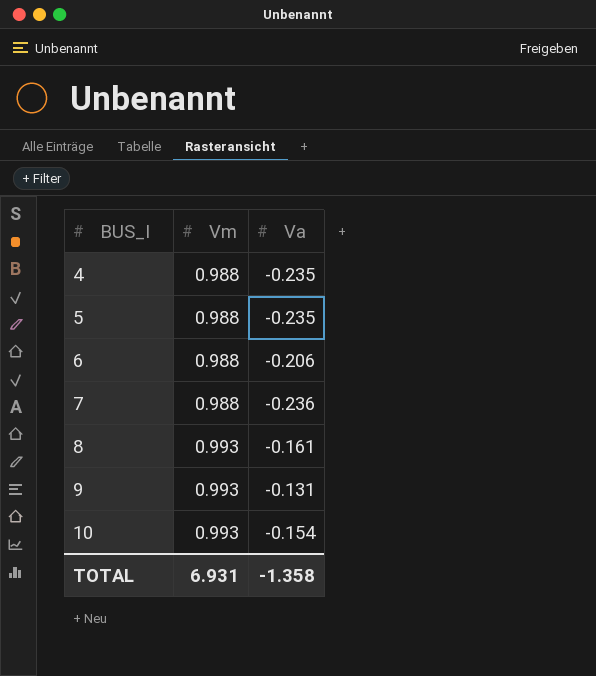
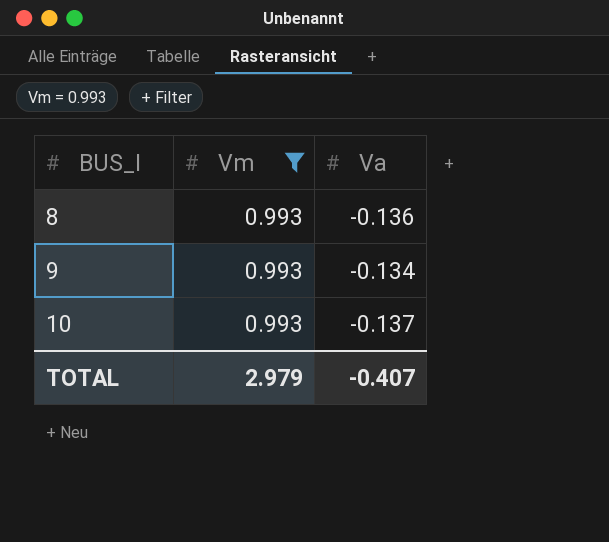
filter: none -> Vm = 0.993
8 | Va: -0.161 -> -0.136
9 | Va: -0.131 -> -0.134
10 | Va: -0.154 -> -0.137
TOTAL | Vm: 6.931 -> 2.979
TOTAL | Va: -1.358 -> -0.407

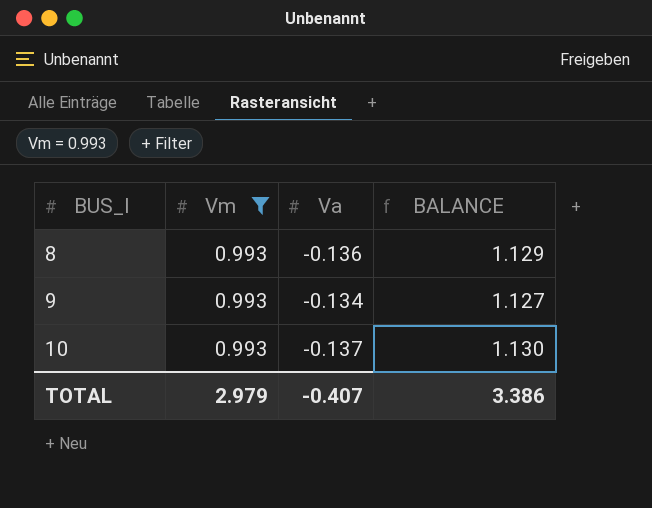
column BALANCE | formula: none -> [Vm] - [Va]

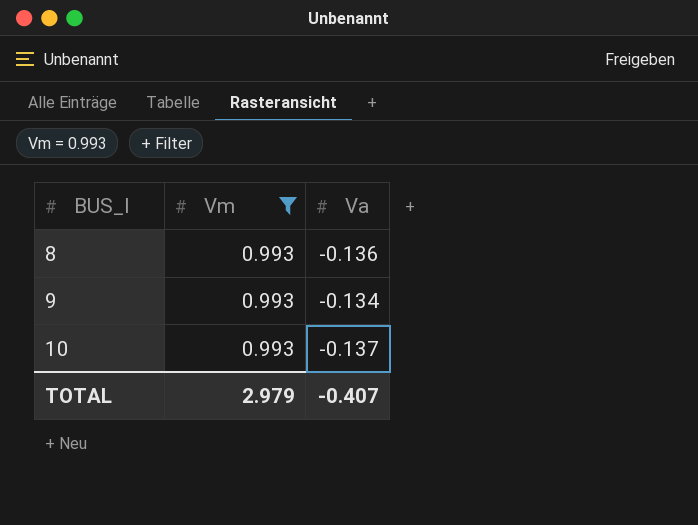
column BALANCE | formula: [Vm] - [Va] -> none

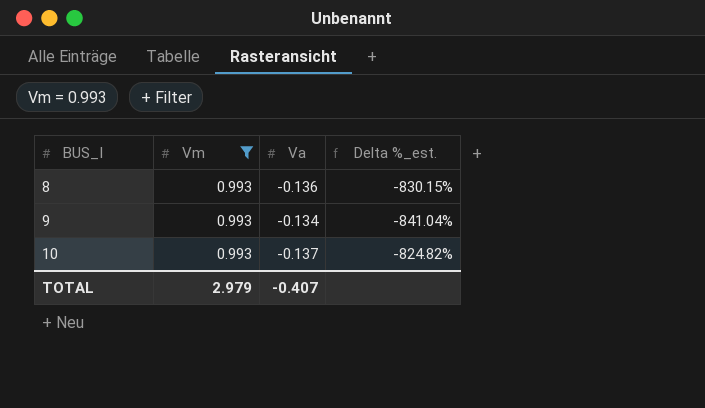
column Delta %_est. | formula: none -> ([Vm] - [Va]) / [Va]

